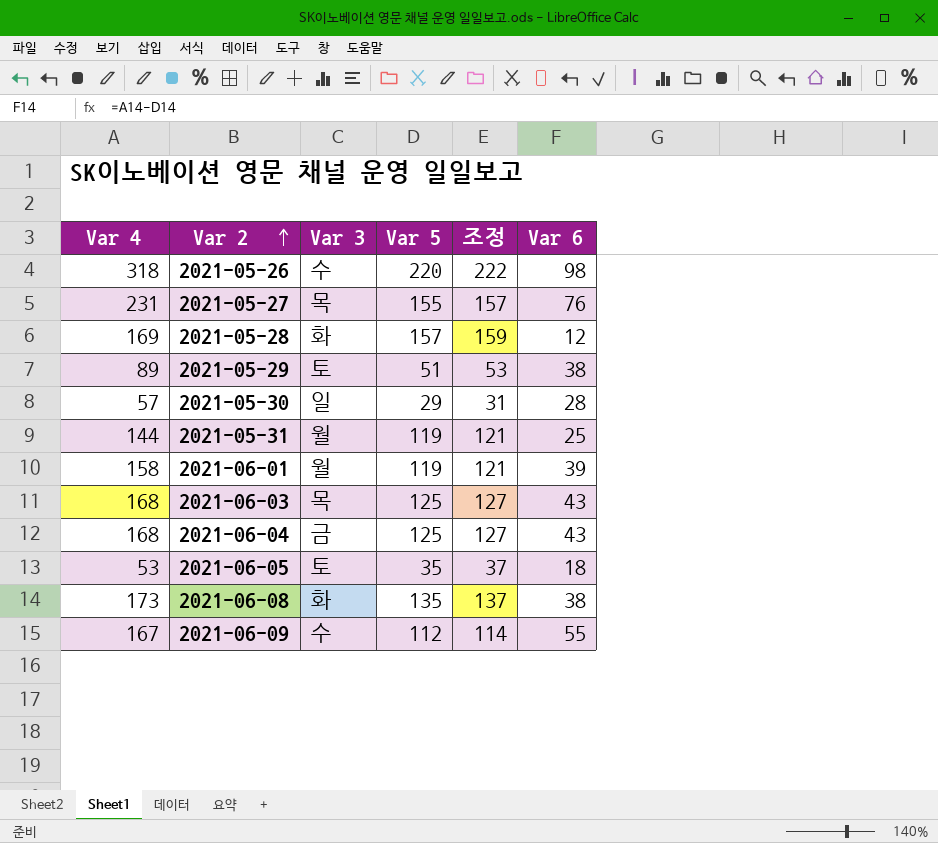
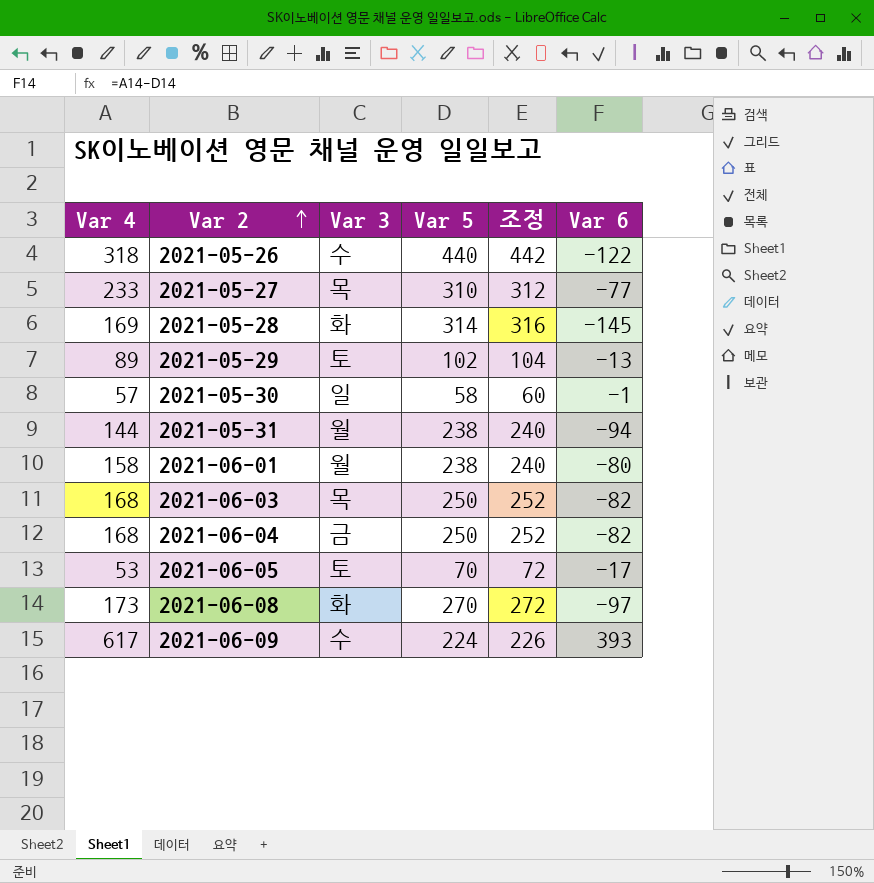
2021-05-26 | Var 5: 220 -> 440
2021-05-26 | 조정: 222 -> 442
2021-05-26 | Var 6: 98 -> -122
2021-05-27 | Var 4: 231 -> 233
2021-05-27 | Var 5: 155 -> 310
2021-05-27 | 조정: 157 -> 312
2021-05-27 | Var 6: 76 -> -77
2021-05-28 | Var 5: 157 -> 314
2021-05-28 | 조정: 159 -> 316
2021-05-28 | Var 6: 12 -> -145
2021-05-29 | Var 5: 51 -> 102
2021-05-29 | 조정: 53 -> 104
2021-05-29 | Var 6: 38 -> -13
2021-05-30 | Var 5: 29 -> 58
2021-05-30 | 조정: 31 -> 60
2021-05-30 | Var 6: 28 -> -1
2021-05-31 | Var 5: 119 -> 238
2021-05-31 | 조정: 121 -> 240
2021-05-31 | Var 6: 25 -> -94
2021-06-01 | Var 5: 119 -> 238
2021-06-01 | 조정: 121 -> 240
2021-06-01 | Var 6: 39 -> -80
2021-06-03 | Var 5: 125 -> 250
2021-06-03 | 조정: 127 -> 252
2021-06-03 | Var 6: 43 -> -82
2021-06-04 | Var 5: 125 -> 250
2021-06-04 | 조정: 127 -> 252
2021-06-04 | Var 6: 43 -> -82
2021-06-05 | Var 5: 35 -> 70
2021-06-05 | 조정: 37 -> 72
2021-06-05 | Var 6: 18 -> -17
2021-06-08 | Var 5: 135 -> 270
2021-06-08 | 조정: 137 -> 272
2021-06-08 | Var 6: 38 -> -97
2021-06-09 | Var 4: 167 -> 617
2021-06-09 | Var 5: 112 -> 224
2021-06-09 | 조정: 114 -> 226
2021-06-09 | Var 6: 55 -> 393

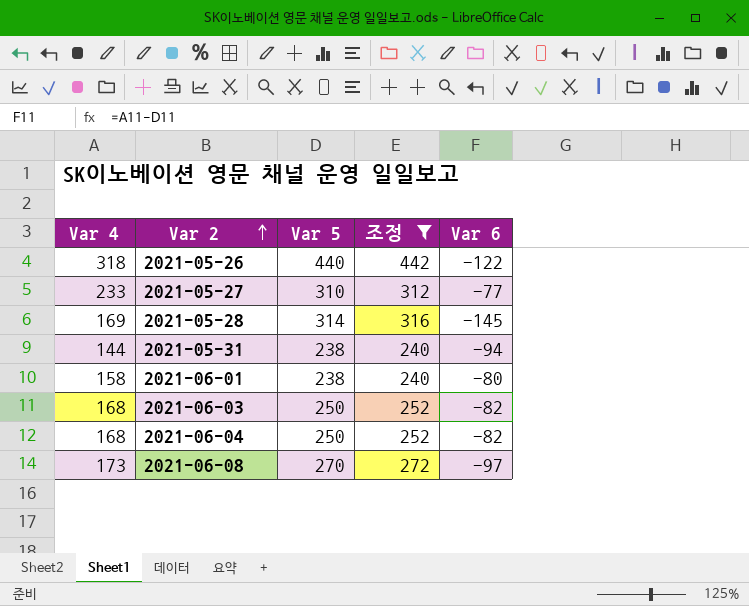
filter: none -> 조정 >= 240
column Var 3 | position: 3 -> none

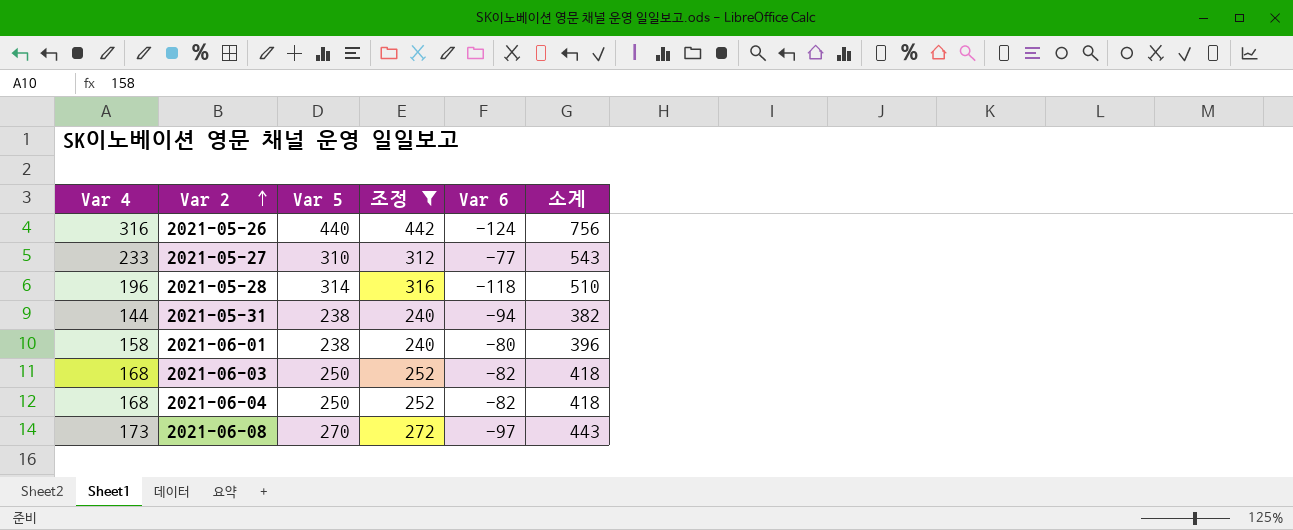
column 소계 | formula: none -> [Var 4] + [Var 5]
2021-05-26 | Var 4: 318 -> 316
2021-05-26 | Var 6: -122 -> -124
2021-05-28 | Var 4: 169 -> 196
2021-05-28 | Var 6: -145 -> -118

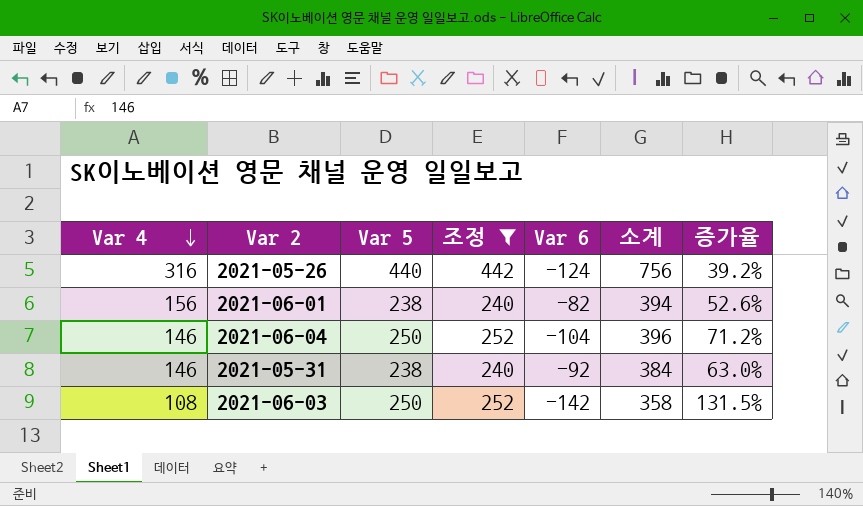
row order: Var 2 ascending -> Var 4 descending
column 증가율 | formula: none -> ([Var 5] - [Var 4]) / [Var 4]
row 2021-05-27: 233 | 310 | 312 | -77 | 543 -> none
row 2021-05-28: 196 | 314 | 316 | -118 | 510 -> none
row 2021-06-08: 173 | 270 | 272 | -97 | 443 -> none
2021-06-01 | Var 4: 158 -> 156
2021-06-01 | Var 6: -80 -> -82
2021-06-01 | 소계: 396 -> 394
2021-06-04 | Var 4: 168 -> 146
2021-06-04 | Var 6: -82 -> -104
2021-06-04 | 소계: 418 -> 396
2021-05-31 | Var 4: 144 -> 146
2021-05-31 | Var 6: -94 -> -92
2021-05-31 | 소계: 382 -> 384
2021-06-03 | Var 4: 168 -> 108
2021-06-03 | Var 6: -82 -> -142
2021-06-03 | 소계: 418 -> 358

